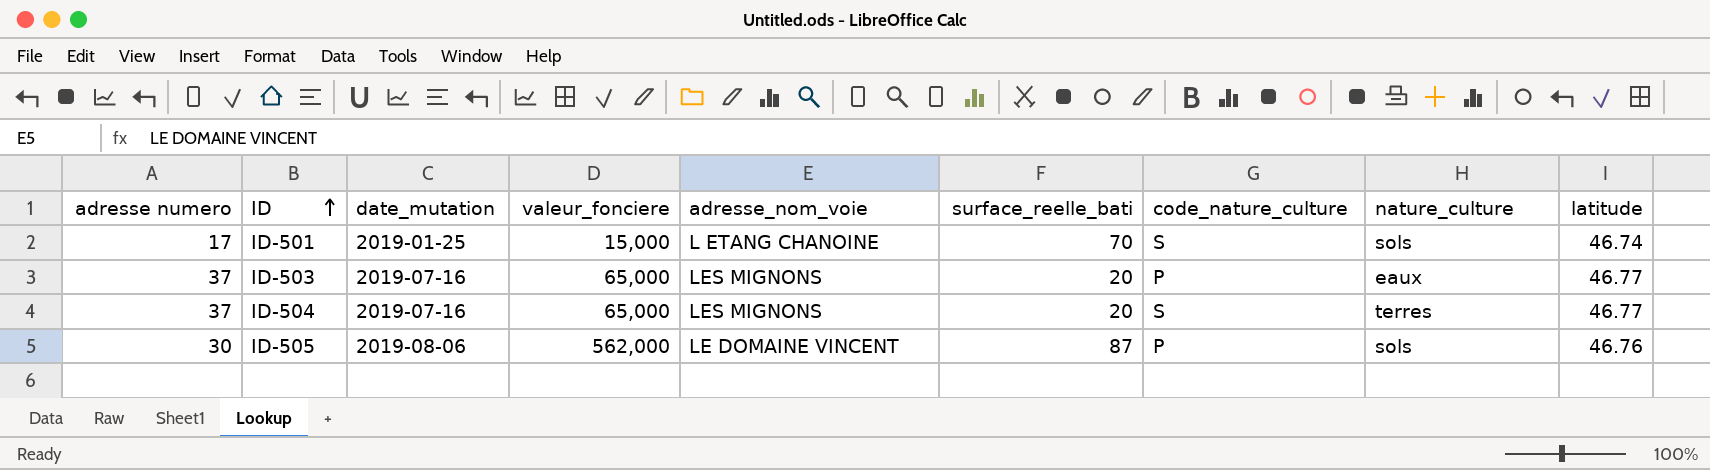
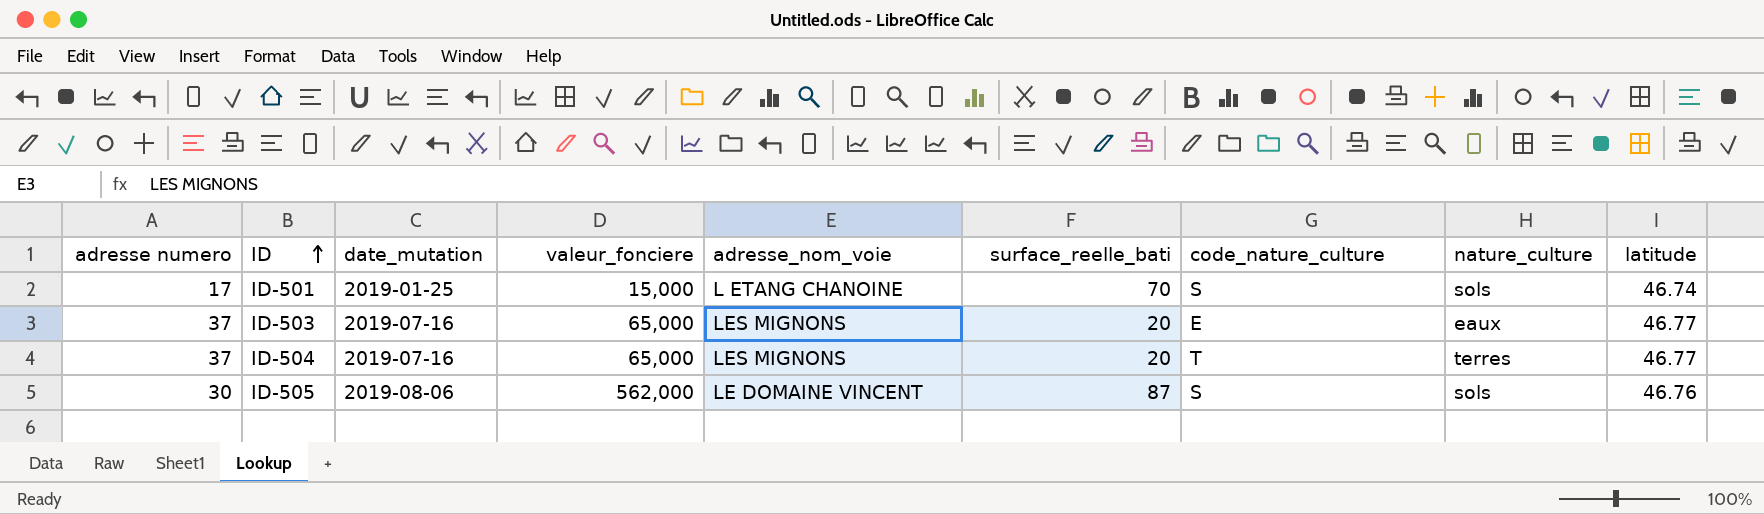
ID-503 | code_nature_culture: P -> E
ID-504 | code_nature_culture: S -> T
ID-505 | code_nature_culture: P -> S

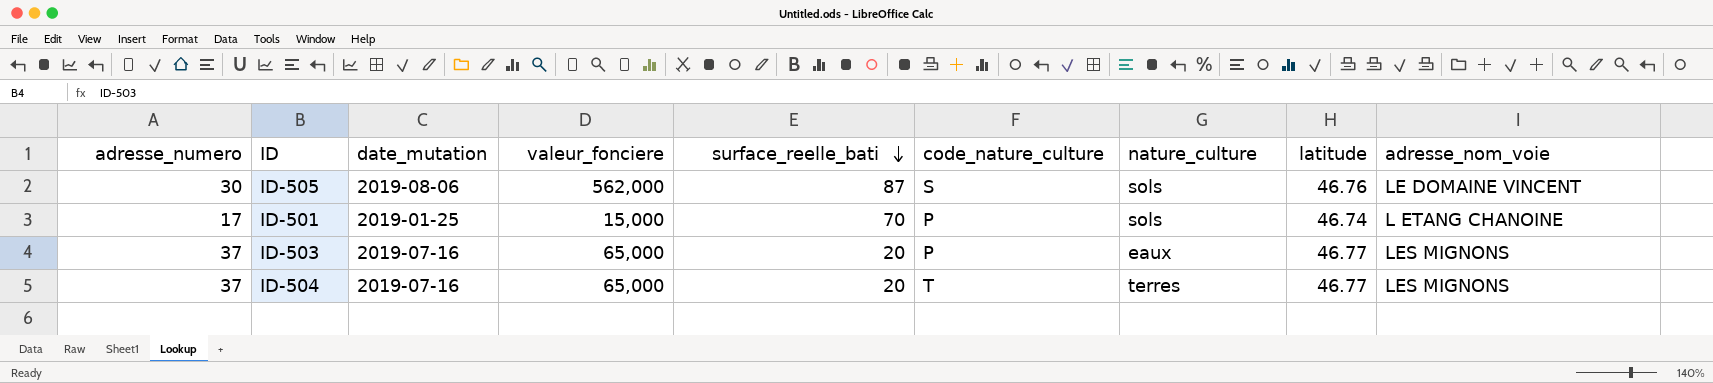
row order: ID ascending -> surface_reelle_bati descending
column name: adresse numero -> adresse_numero
column adresse_nom_voie | position: 5 -> 9
ID-501 | code_nature_culture: S -> P
ID-503 | code_nature_culture: E -> P

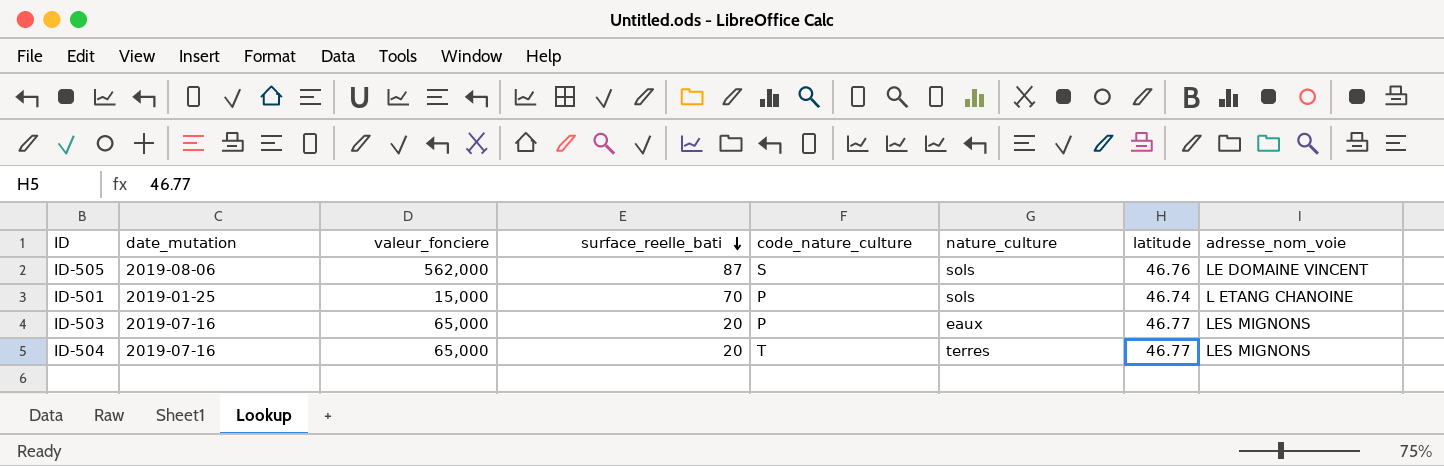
column adresse_numero | position: 1 -> none

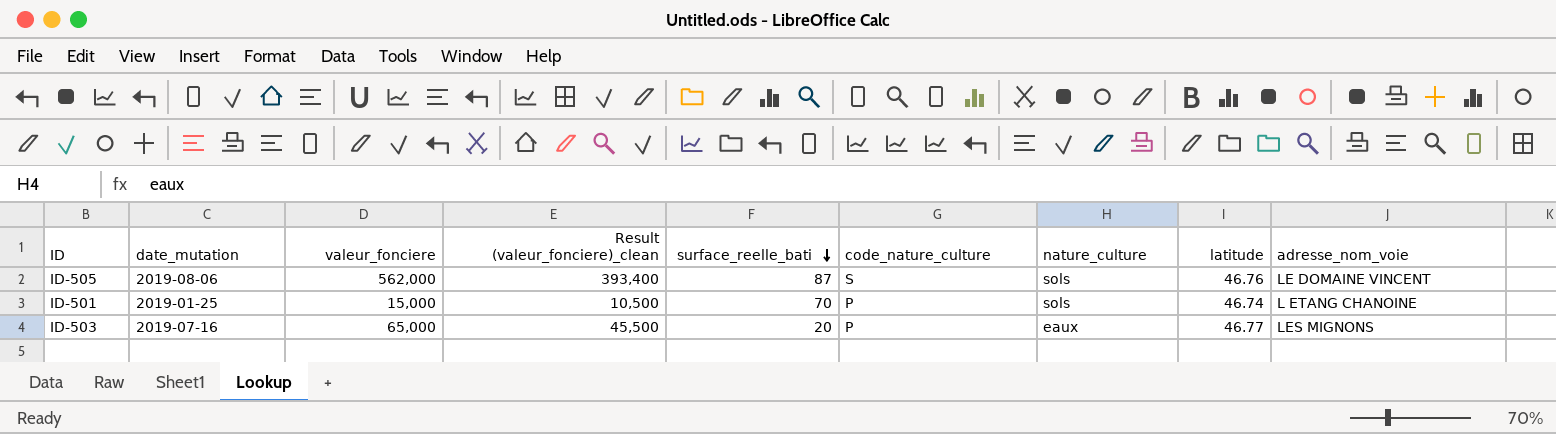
column Result (valeur_fonciere)_clean | formula: none -> [valeur_fonciere] * 0.7
row ID-504: 2019-07-16 | 65,000 | 20 | T | terres | 46.77 | LES MIGNONS -> none

